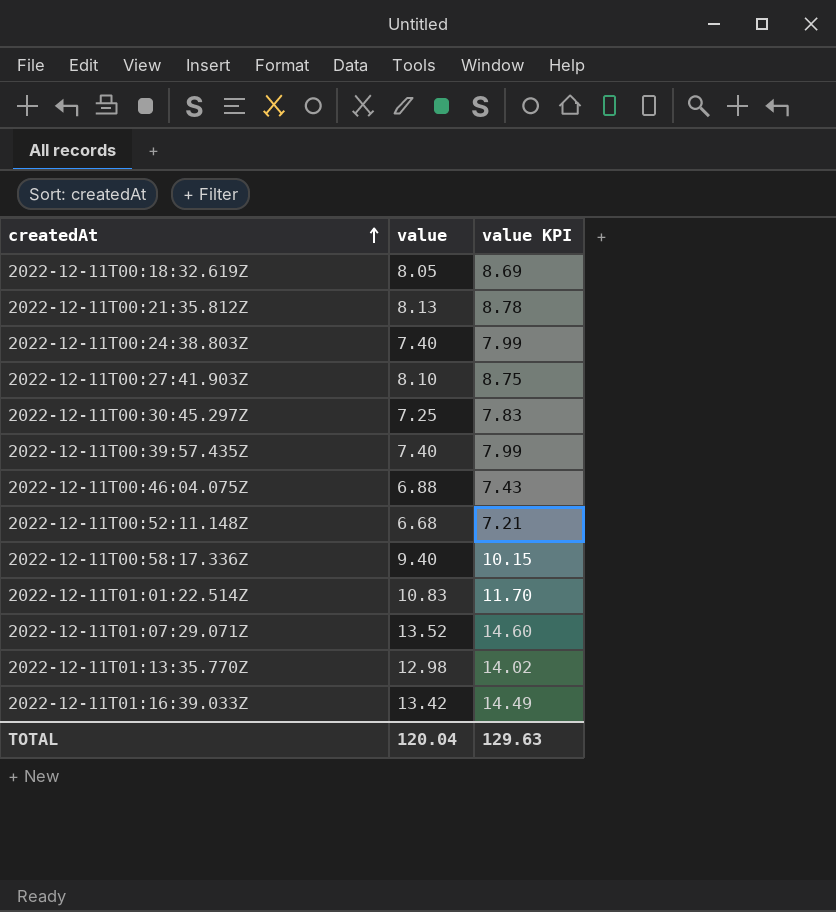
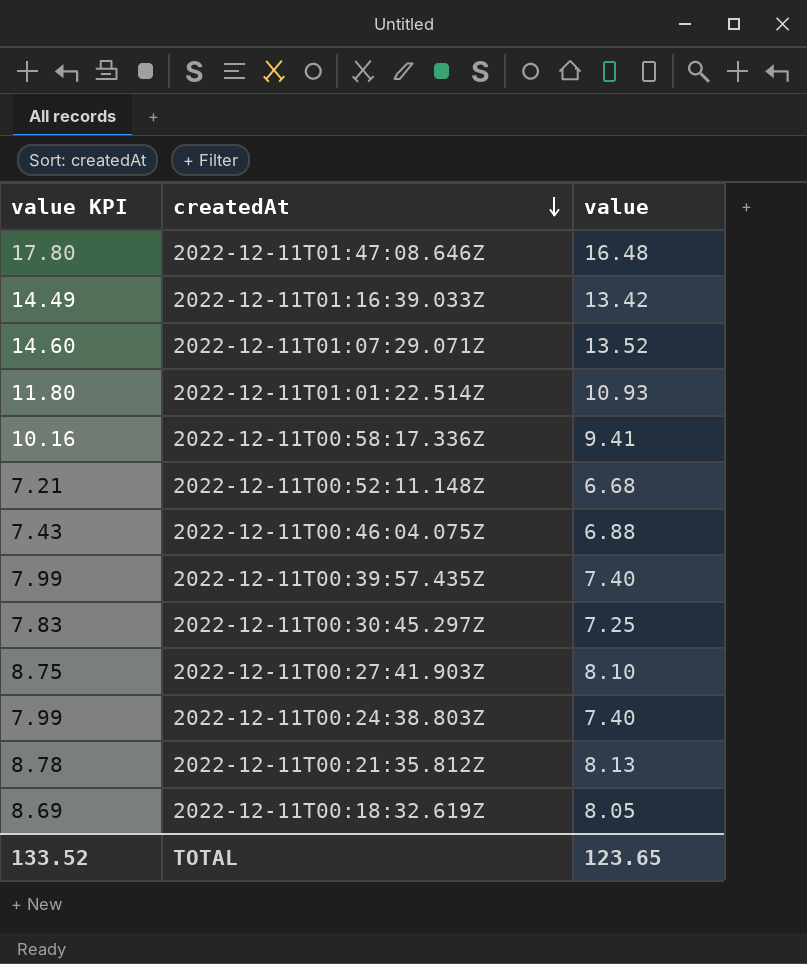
row order: createdAt ascending -> createdAt descending
column value KPI | position: 3 -> 1
row 2022-12-11T01:13:35.770Z: 12.98 | 14.02 -> none
row 2022-12-11T01:47:08.646Z: none -> 17.80 | 16.48
2022-12-11T01:01:22.514Z | value KPI: 11.70 -> 11.80
2022-12-11T01:01:22.514Z | value: 10.83 -> 10.93
2022-12-11T00:58:17.336Z | value KPI: 10.15 -> 10.16
2022-12-11T00:58:17.336Z | value: 9.40 -> 9.41
TOTAL | value KPI: 129.63 -> 133.52
TOTAL | value: 120.04 -> 123.65

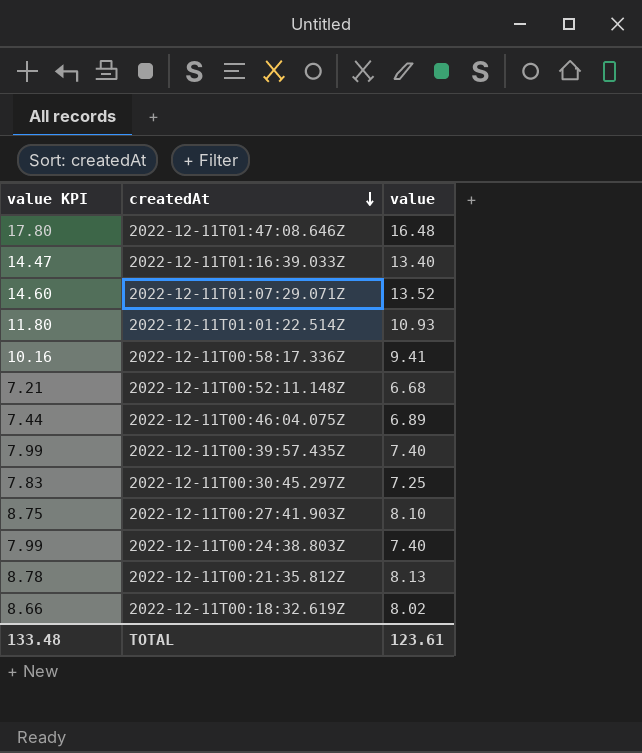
2022-12-11T01:16:39.033Z | value KPI: 14.49 -> 14.47
2022-12-11T01:16:39.033Z | value: 13.42 -> 13.40
2022-12-11T00:46:04.075Z | value KPI: 7.43 -> 7.44
2022-12-11T00:46:04.075Z | value: 6.88 -> 6.89
2022-12-11T00:18:32.619Z | value KPI: 8.69 -> 8.66
2022-12-11T00:18:32.619Z | value: 8.05 -> 8.02
TOTAL | value KPI: 133.52 -> 133.48
TOTAL | value: 123.65 -> 123.61

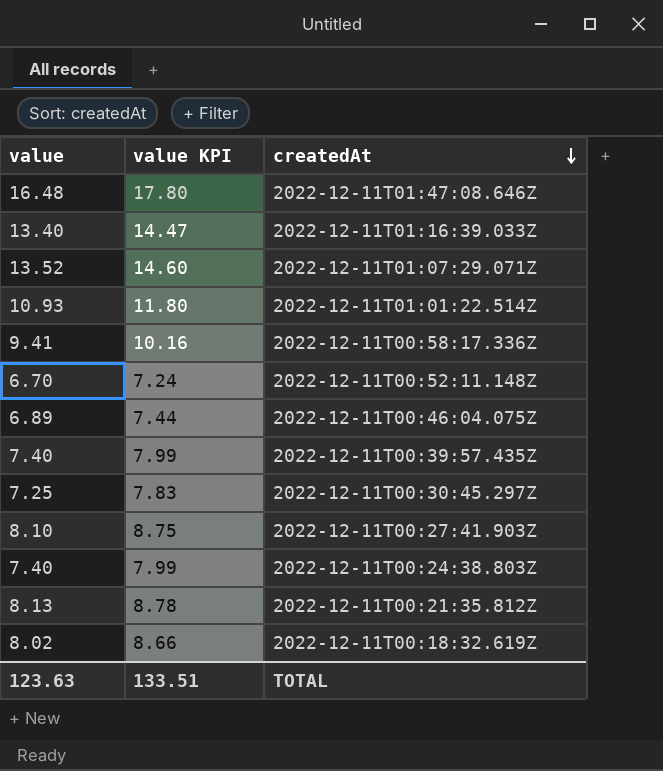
column value | position: 3 -> 1
2022-12-11T00:52:11.148Z | value: 6.68 -> 6.70
2022-12-11T00:52:11.148Z | value KPI: 7.21 -> 7.24
TOTAL | value: 123.61 -> 123.63
TOTAL | value KPI: 133.48 -> 133.51

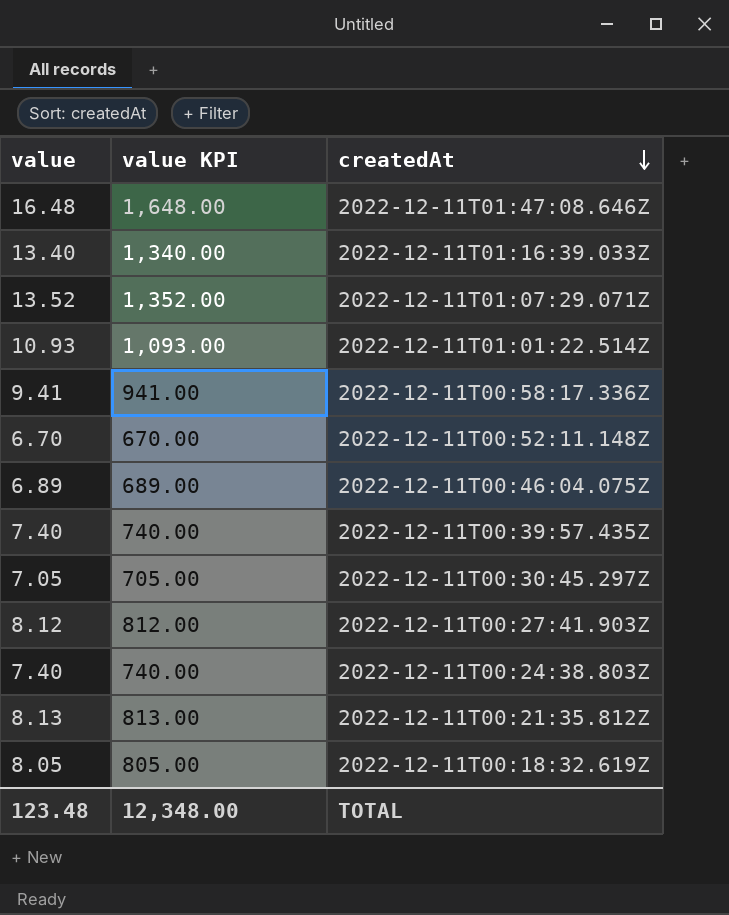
column value KPI | formula: [value] * 1.08 -> [value] * 100
2022-12-11T00:30:45.297Z | value: 7.25 -> 7.05
2022-12-11T00:27:41.903Z | value: 8.10 -> 8.12
2022-12-11T00:18:32.619Z | value: 8.02 -> 8.05
TOTAL | value: 123.63 -> 123.48
TOTAL | value KPI: 133.51 -> 12,348.00

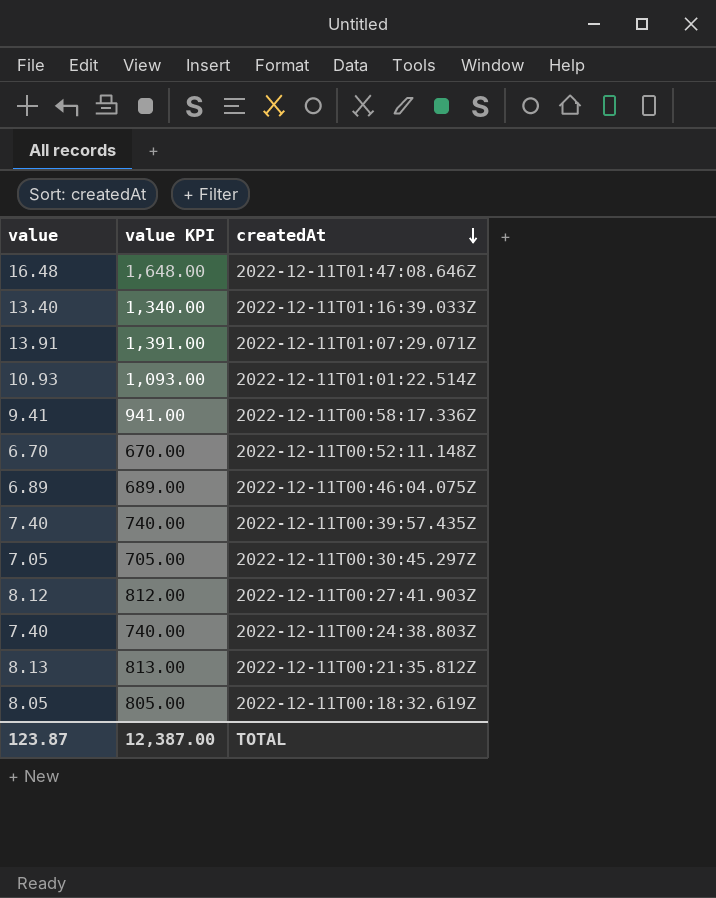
2022-12-11T01:07:29.071Z | value: 13.52 -> 13.91
2022-12-11T01:07:29.071Z | value KPI: 1,352.00 -> 1,391.00
TOTAL | value: 123.48 -> 123.87
TOTAL | value KPI: 12,348.00 -> 12,387.00

